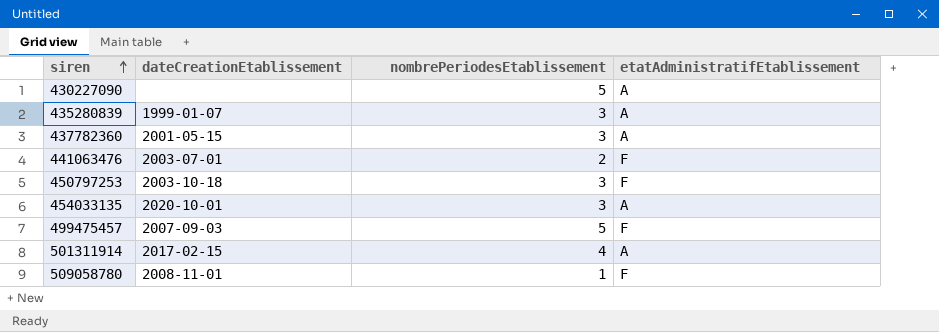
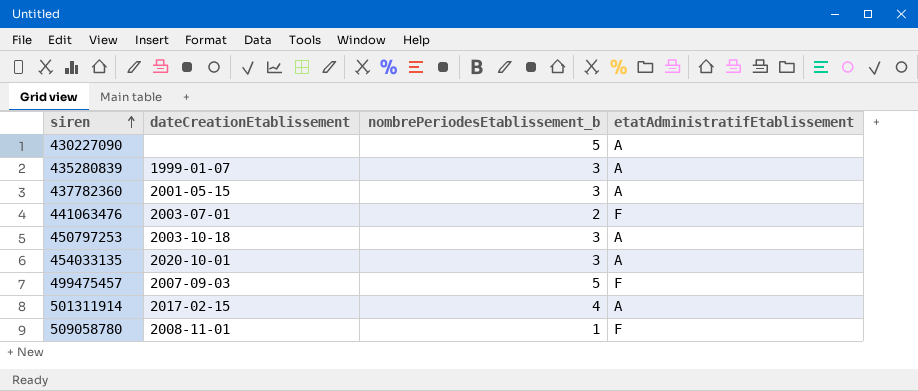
column name: nombrePeriodesEtablissement -> nombrePeriodesEtablissement_b
450797253 | etatAdministratifEtablissement: F -> A

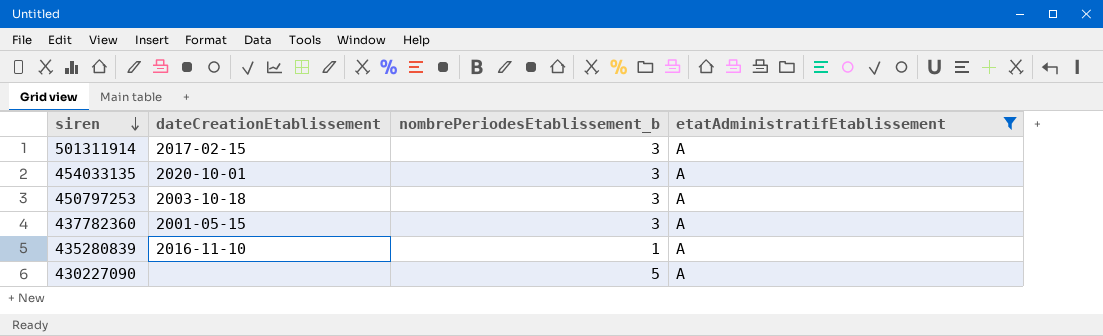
filter: none -> etatAdministratifEtablissement = A
row order: siren ascending -> siren descending
501311914 | nombrePeriodesEtablissement_b: 4 -> 3
435280839 | dateCreationEtablissement: 1999-01-07 -> 2016-11-10
435280839 | nombrePeriodesEtablissement_b: 3 -> 1

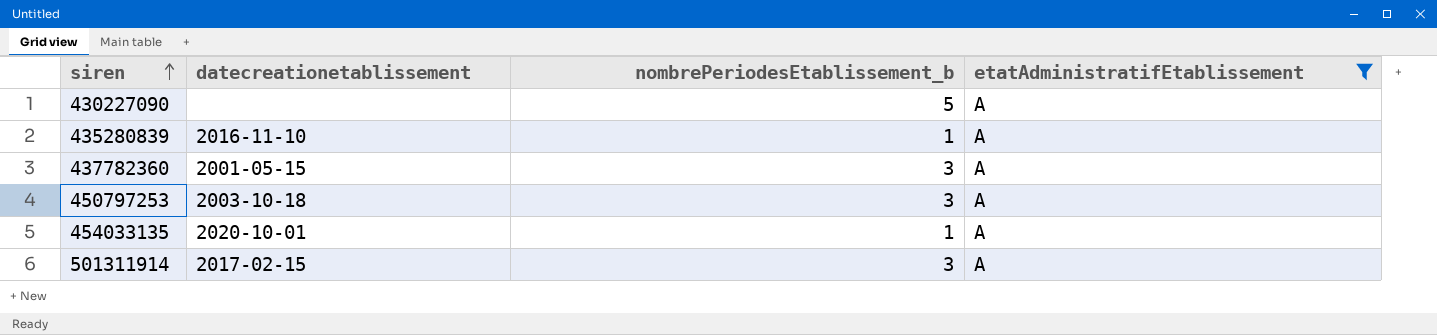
row order: siren descending -> siren ascending
column name: dateCreationEtablissement -> datecreationetablissement
454033135 | nombrePeriodesEtablissement_b: 3 -> 1

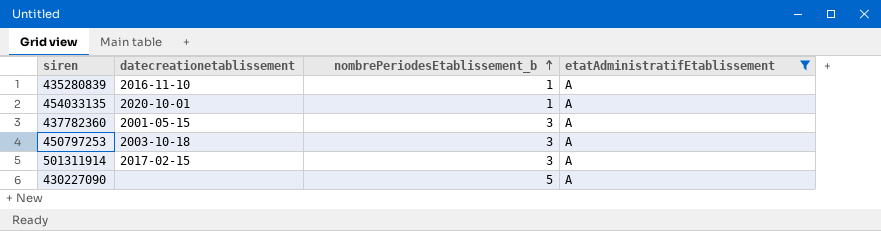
row order: siren ascending -> nombrePeriodesEtablissement_b ascending

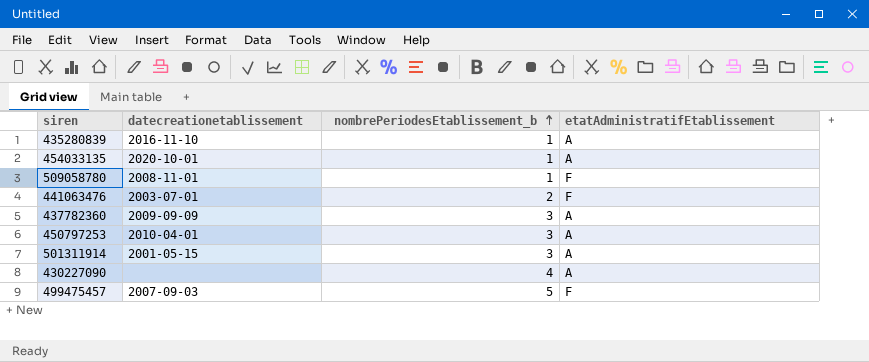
filter: etatAdministratifEtablissement = A -> none
437782360 | datecreationetablissement: 2001-05-15 -> 2009-09-09
450797253 | datecreationetablissement: 2003-10-18 -> 2010-04-01
501311914 | datecreationetablissement: 2017-02-15 -> 2001-05-15
430227090 | nombrePeriodesEtablissement_b: 5 -> 4

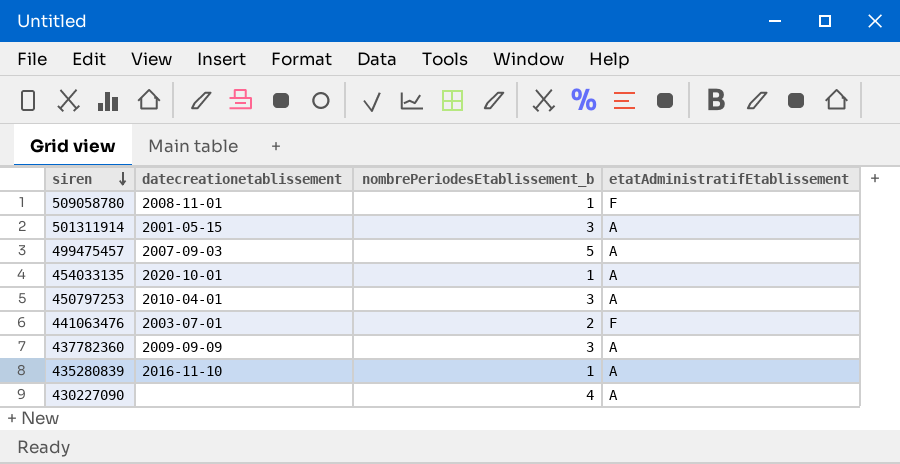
row order: nombrePeriodesEtablissement_b ascending -> siren descending
499475457 | etatAdministratifEtablissement: F -> A

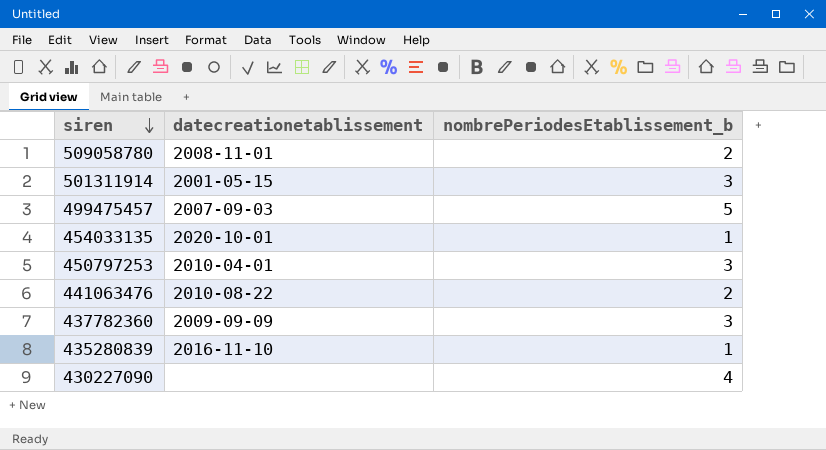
column etatAdministratifEtablissement | position: 4 -> none
509058780 | nombrePeriodesEtablissement_b: 1 -> 2
441063476 | datecreationetablissement: 2003-07-01 -> 2010-08-22

